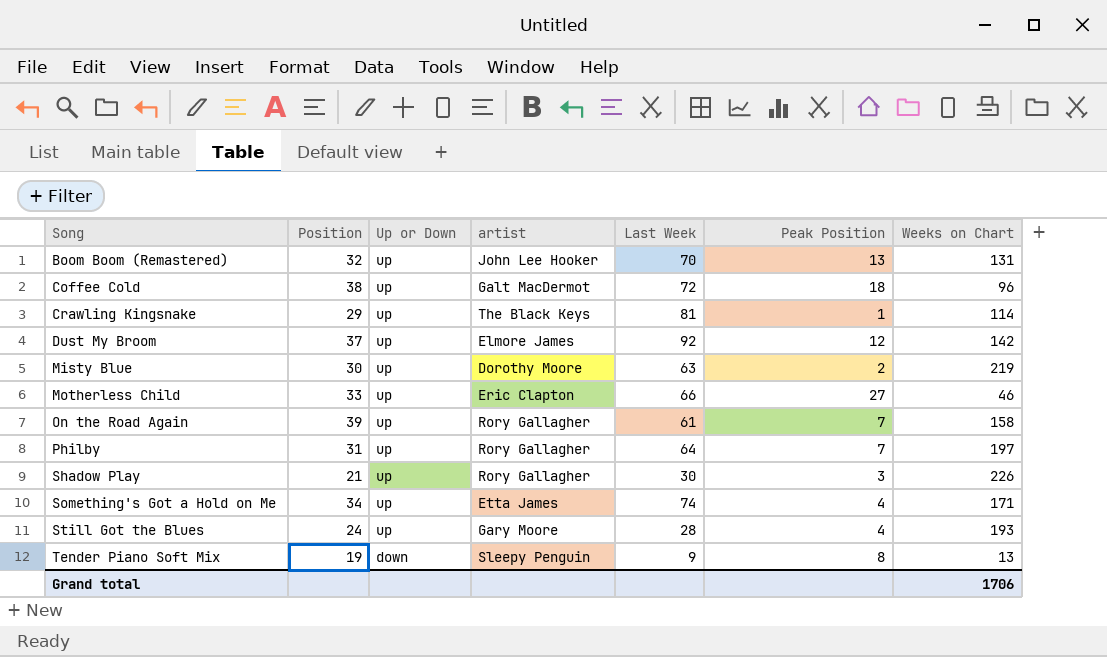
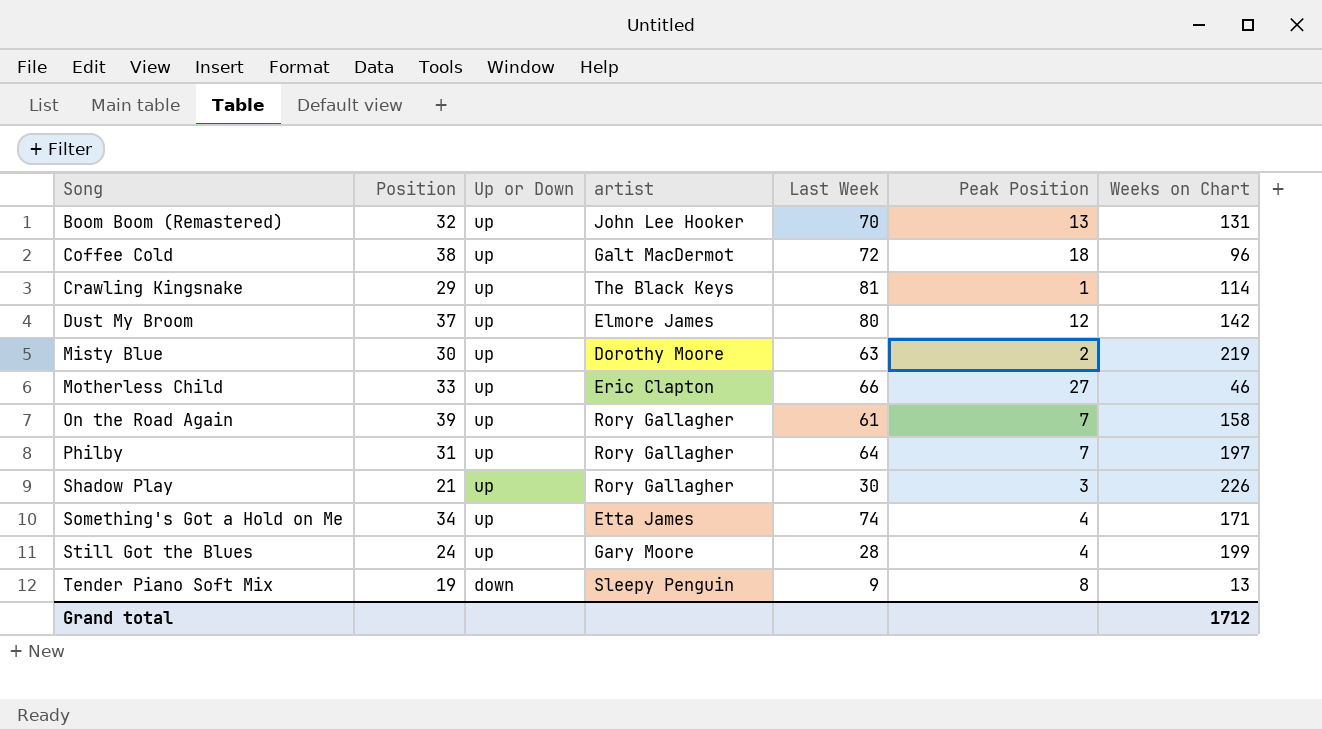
Dust My Broom | Last Week: 92 -> 80
Still Got the Blues | Weeks on Chart: 193 -> 199
Grand total | Weeks on Chart: 1706 -> 1712

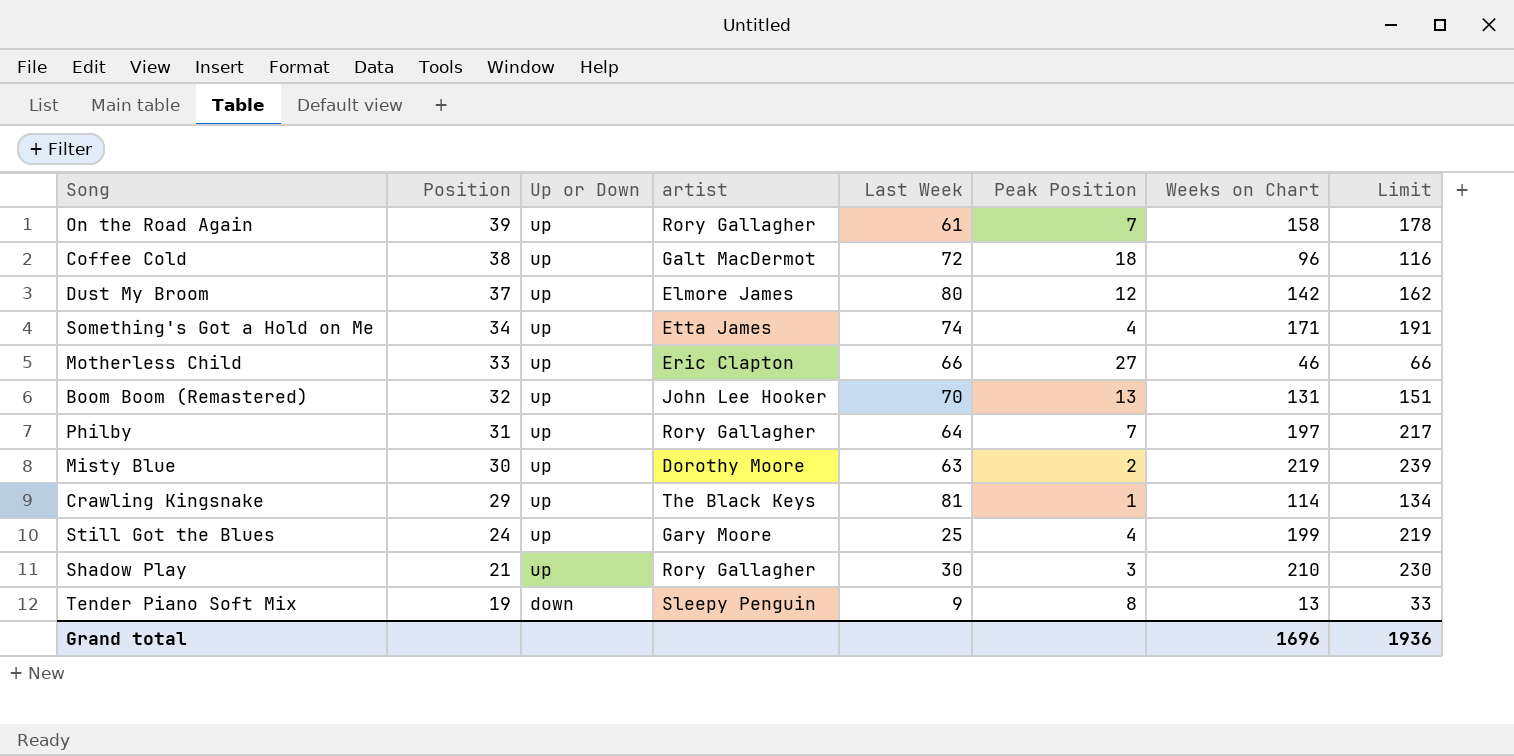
row order: Song ascending -> Position descending
column Limit | formula: none -> [Weeks on Chart] + 20
Still Got the Blues | Last Week: 28 -> 25
Shadow Play | Weeks on Chart: 226 -> 210
Grand total | Weeks on Chart: 1712 -> 1696

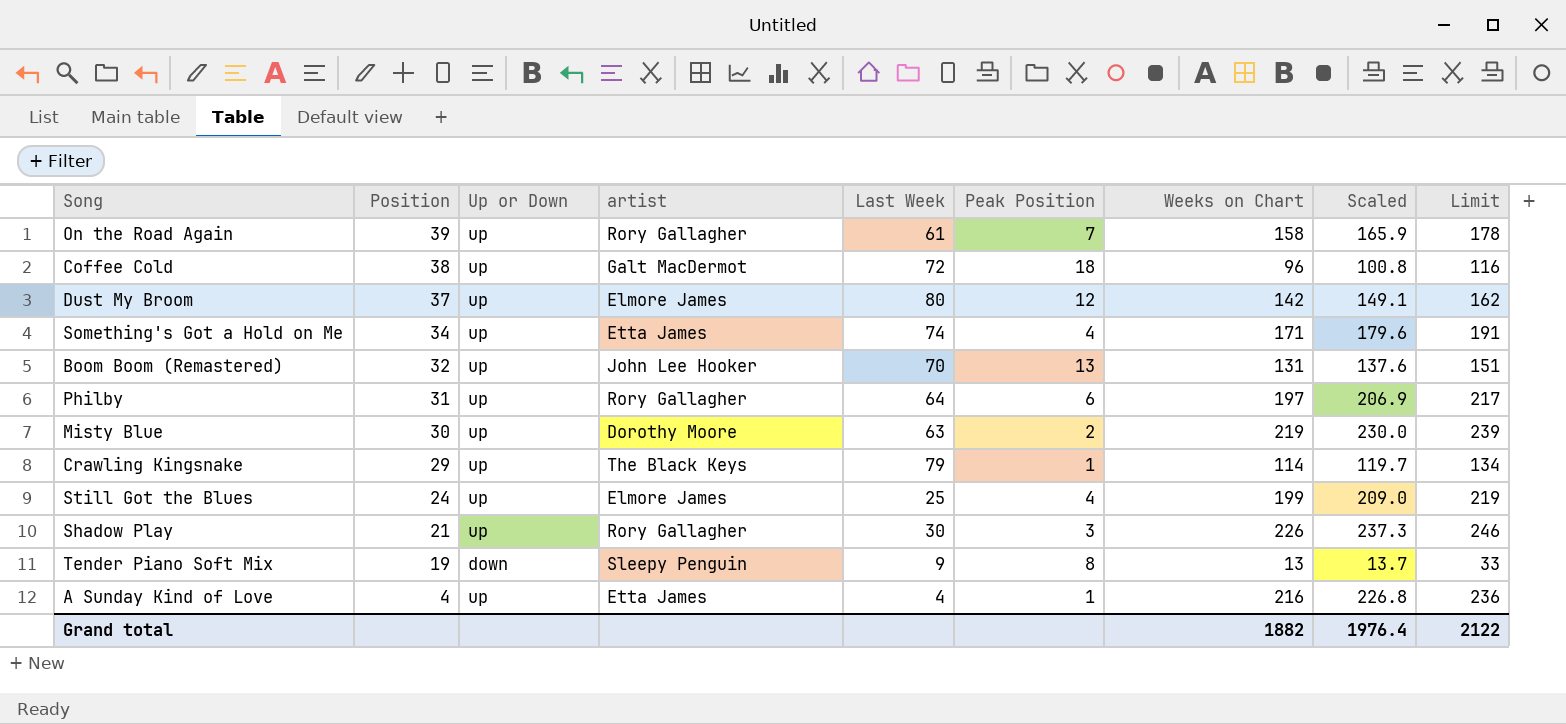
column Scaled | formula: none -> [Weeks on Chart] * 1.05
row Motherless Child: 33 | up | Eric Clapton | 66 | 27 | 46 | 66 -> none
Philby | Peak Position: 7 -> 6
Crawling Kingsnake | Last Week: 81 -> 79
Still Got the Blues | artist: Gary Moore -> Elmore James
Shadow Play | Weeks on Chart: 210 -> 226
Shadow Play | Limit: 230 -> 246
row A Sunday Kind of Love: none -> 4 | up | Etta James | 4 | 1 | 216 | 226.8 | 236
Grand total | Weeks on Chart: 1696 -> 1882
Grand total | Limit: 1936 -> 2122

